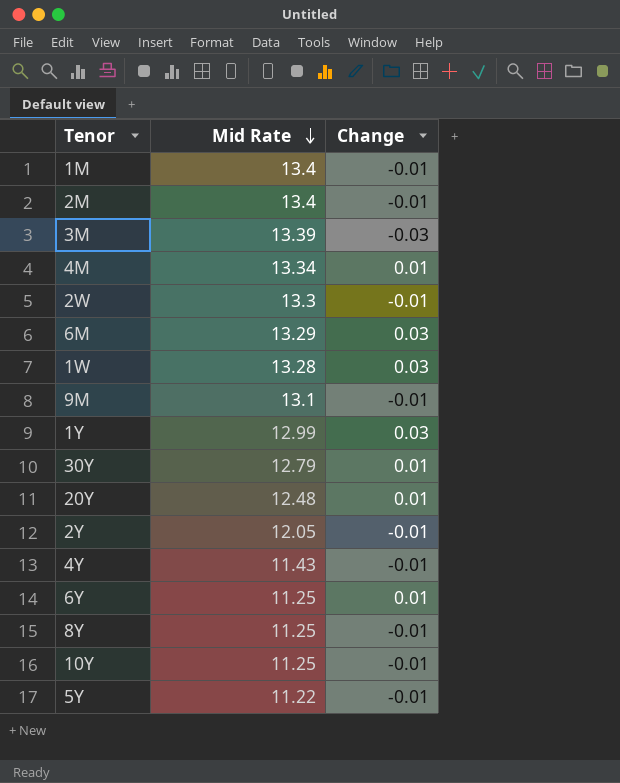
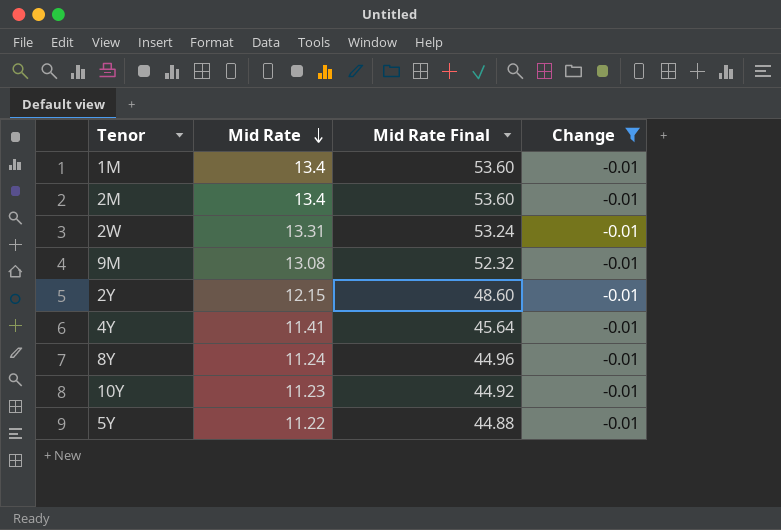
filter: none -> Change = -0.01
column Mid Rate Final | formula: none -> [Mid Rate] * 4
2W | Mid Rate: 13.3 -> 13.31
9M | Mid Rate: 13.1 -> 13.08
2Y | Mid Rate: 12.05 -> 12.15
4Y | Mid Rate: 11.43 -> 11.41
8Y | Mid Rate: 11.25 -> 11.24
10Y | Mid Rate: 11.25 -> 11.23

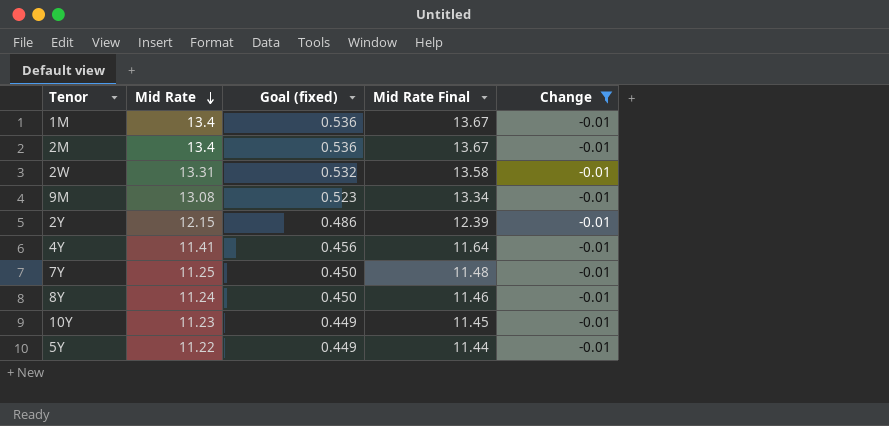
column Goal (fixed) | formula: none -> [Mid Rate] * 0.04
column Mid Rate Final | formula: [Mid Rate] * 4 -> [Mid Rate] * 1.02
row 7Y: none -> 11.25 | 0.450 | 11.48 | -0.01

